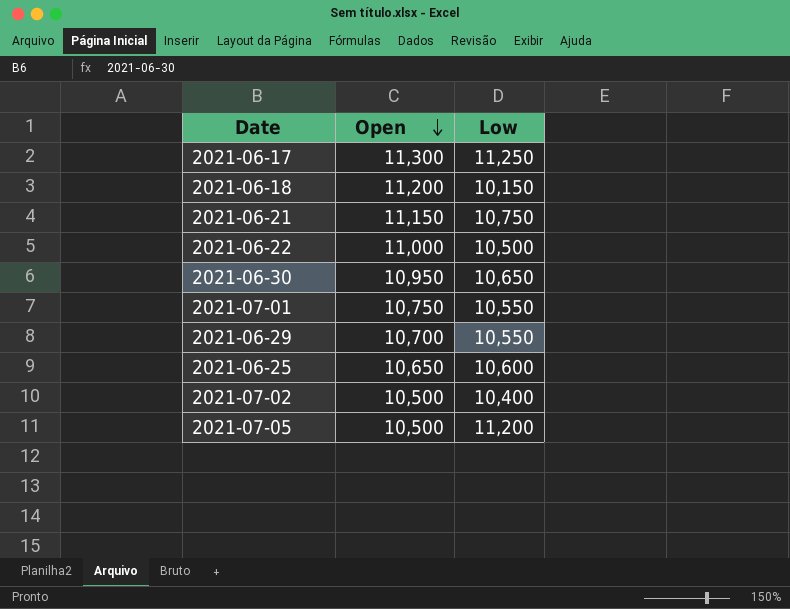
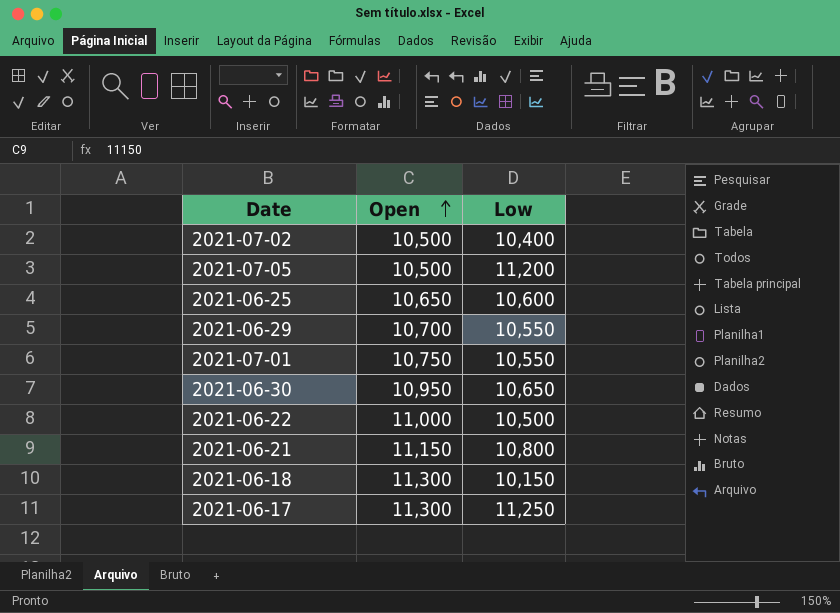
row order: Open descending -> Open ascending
2021-06-21 | Low: 10,750 -> 10,800
2021-06-18 | Open: 11,200 -> 11,300

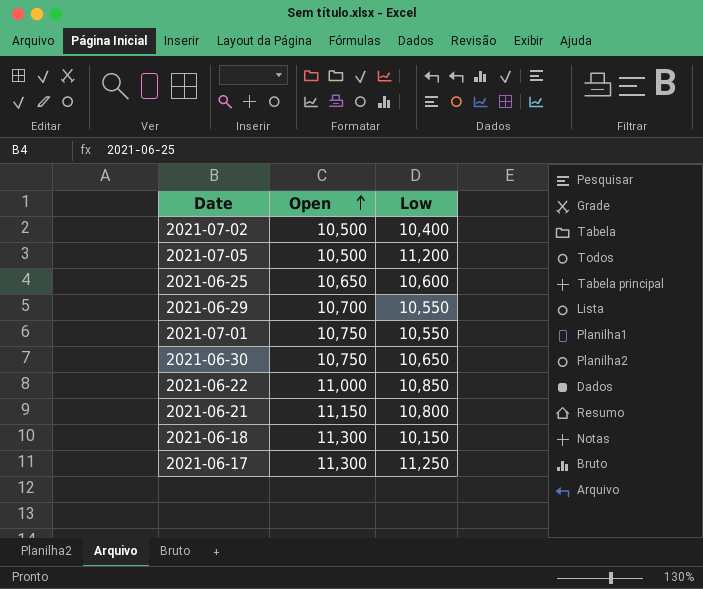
2021-06-30 | Open: 10,950 -> 10,750
2021-06-22 | Low: 10,500 -> 10,850

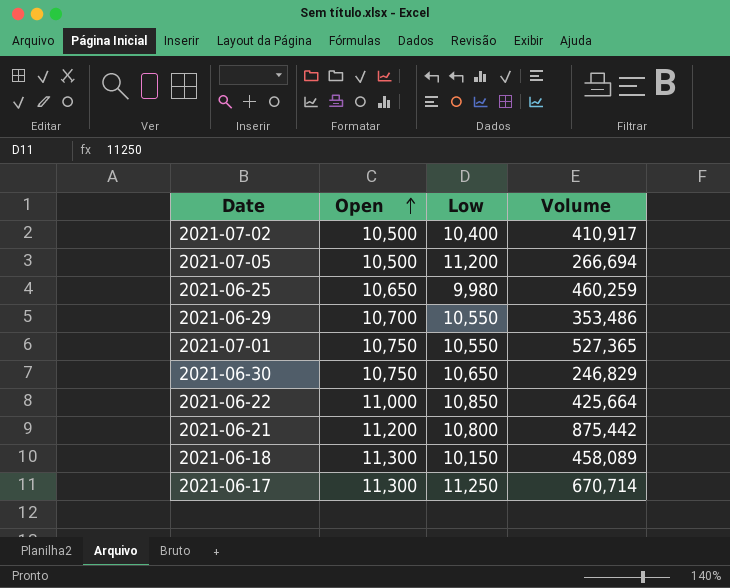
column Volume | position: none -> 4
2021-06-25 | Low: 10,600 -> 9,980
2021-06-21 | Open: 11,150 -> 11,200

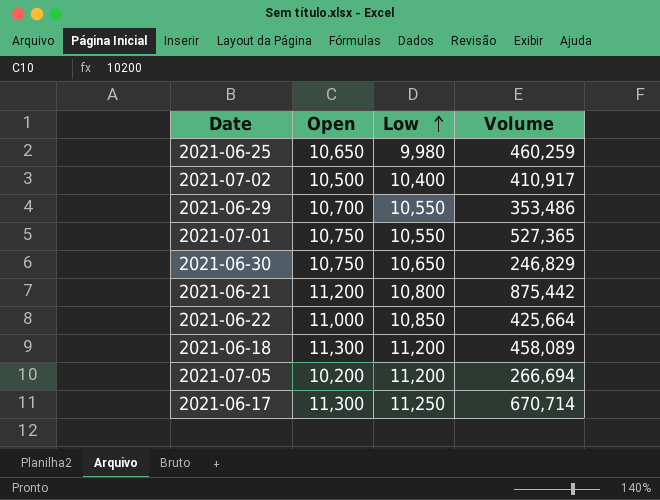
row order: Open ascending -> Low ascending
2021-06-18 | Low: 10,150 -> 11,200
2021-07-05 | Open: 10,500 -> 10,200

